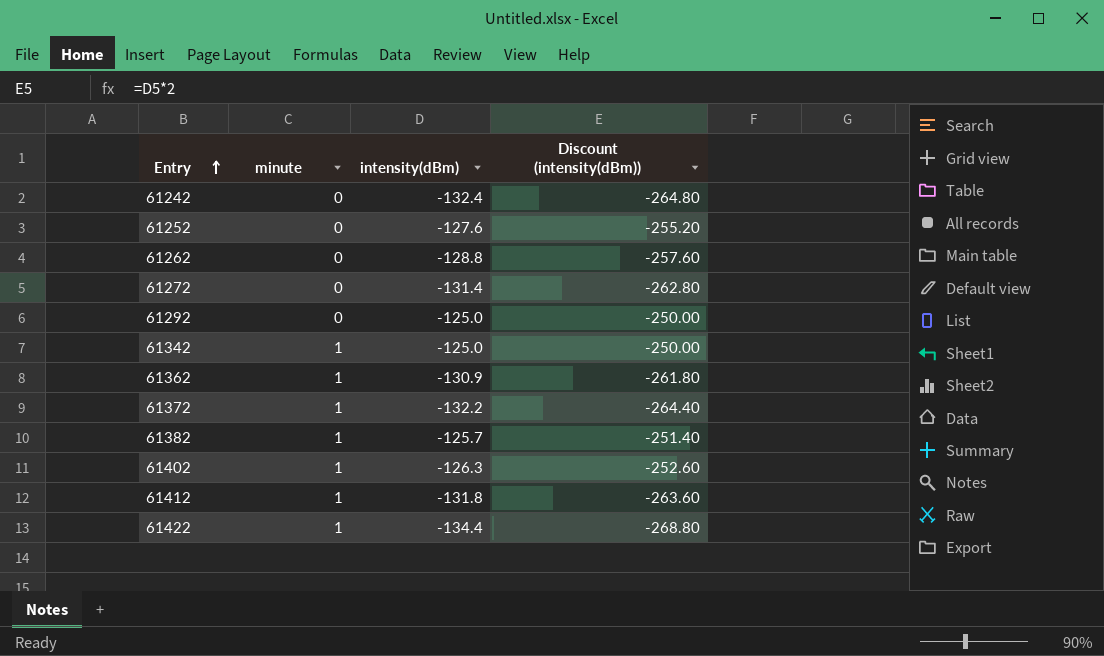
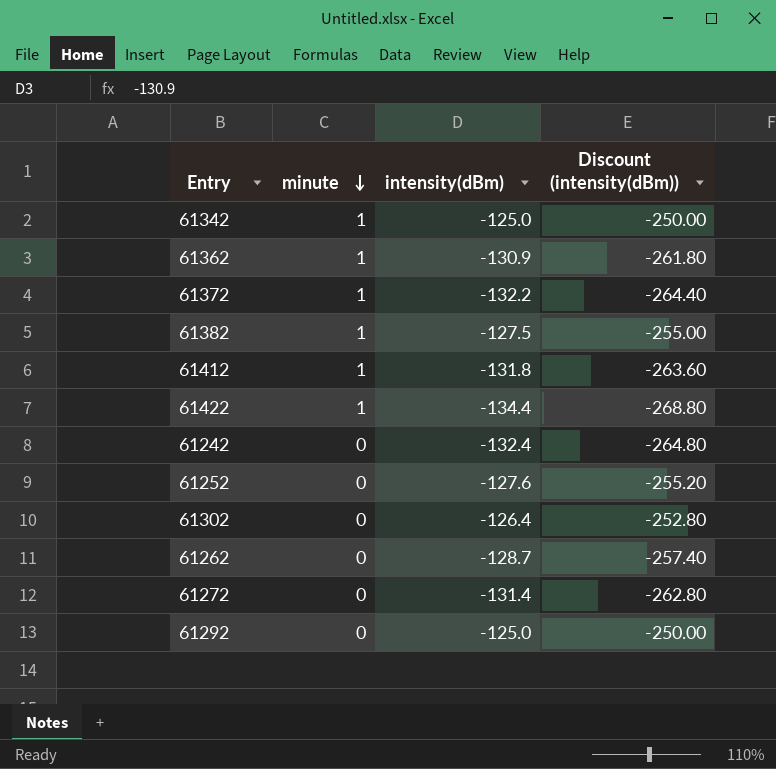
row order: Entry ascending -> minute descending
row 61402: 1 | -126.3 | -252.60 -> none
61382 | intensity(dBm): -125.7 -> -127.5
61382 | Discount (intensity(dBm)): -251.40 -> -255.00
row 61302: none -> 0 | -126.4 | -252.80
61262 | intensity(dBm): -128.8 -> -128.7
61262 | Discount (intensity(dBm)): -257.60 -> -257.40

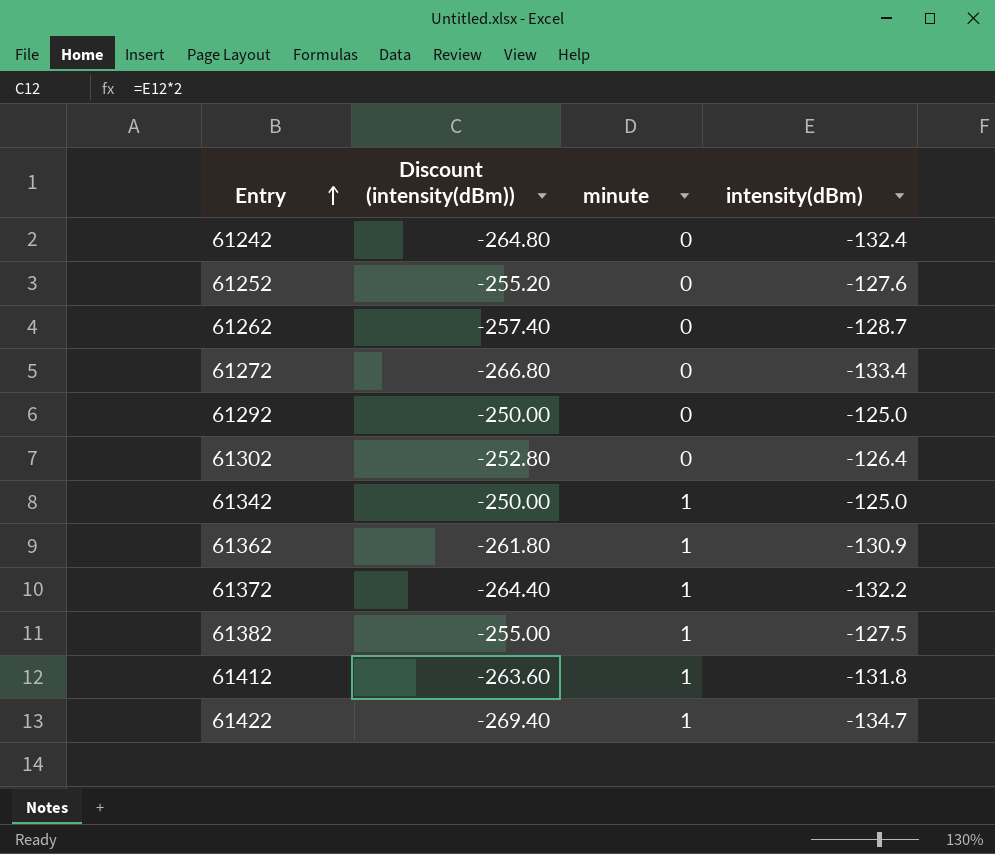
row order: minute descending -> Entry ascending
column Discount (intensity(dBm)) | position: 4 -> 2
61272 | Discount (intensity(dBm)): -262.80 -> -266.80
61272 | intensity(dBm): -131.4 -> -133.4
61422 | Discount (intensity(dBm)): -268.80 -> -269.40
61422 | intensity(dBm): -134.4 -> -134.7

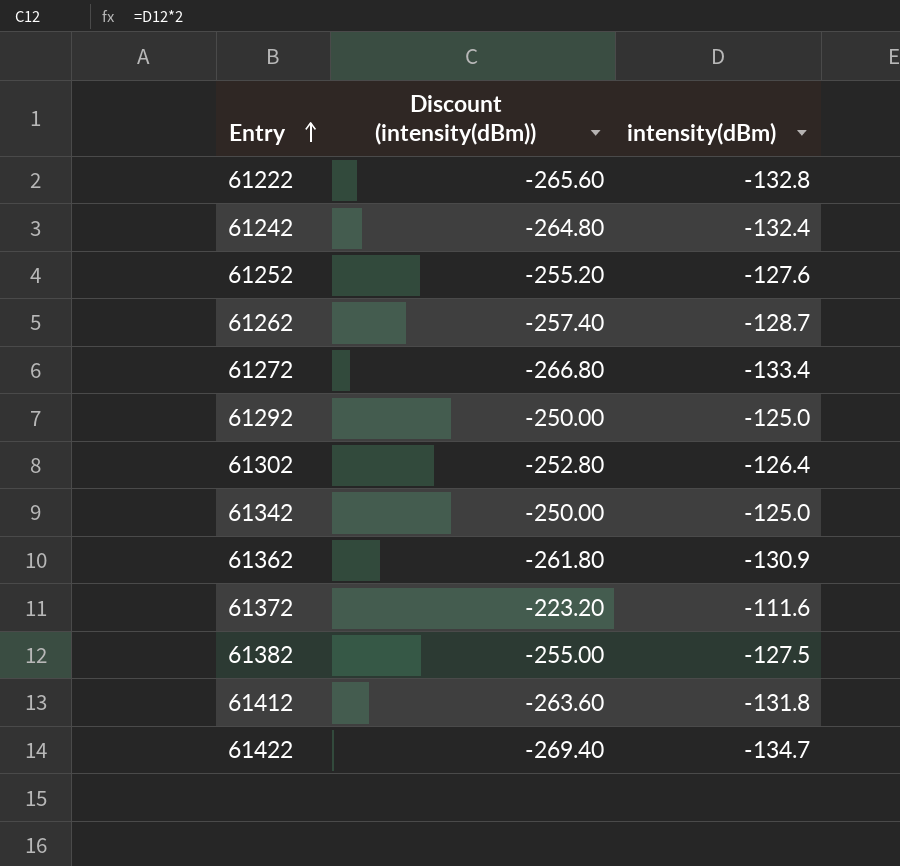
column minute | position: 3 -> none
row 61222: none -> -265.60 | -132.8
61372 | Discount (intensity(dBm)): -264.40 -> -223.20
61372 | intensity(dBm): -132.2 -> -111.6

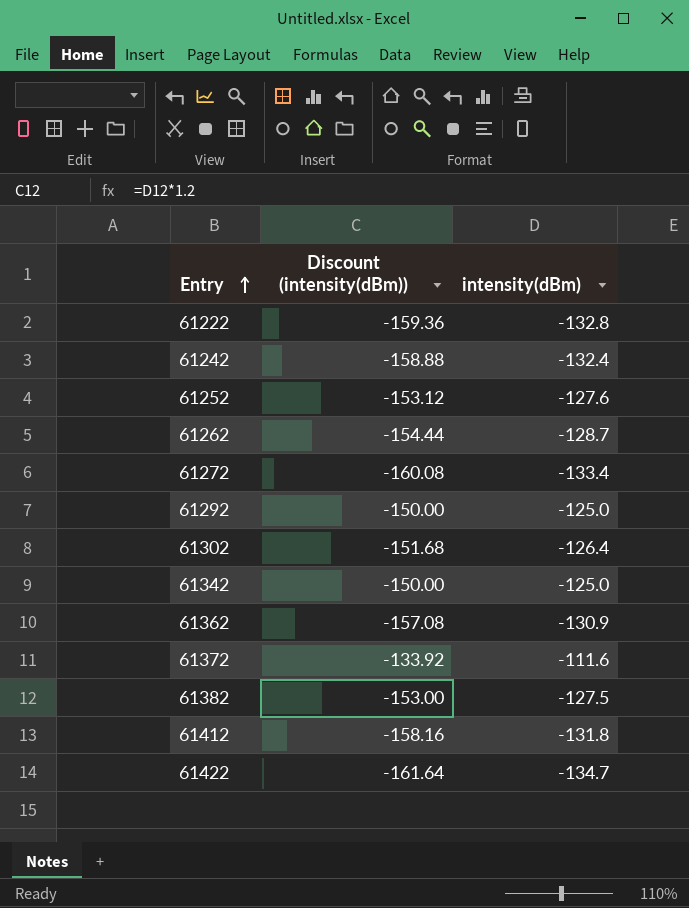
column Discount (intensity(dBm)) | formula: [intensity(dBm)] * 2 -> [intensity(dBm)] * 1.2

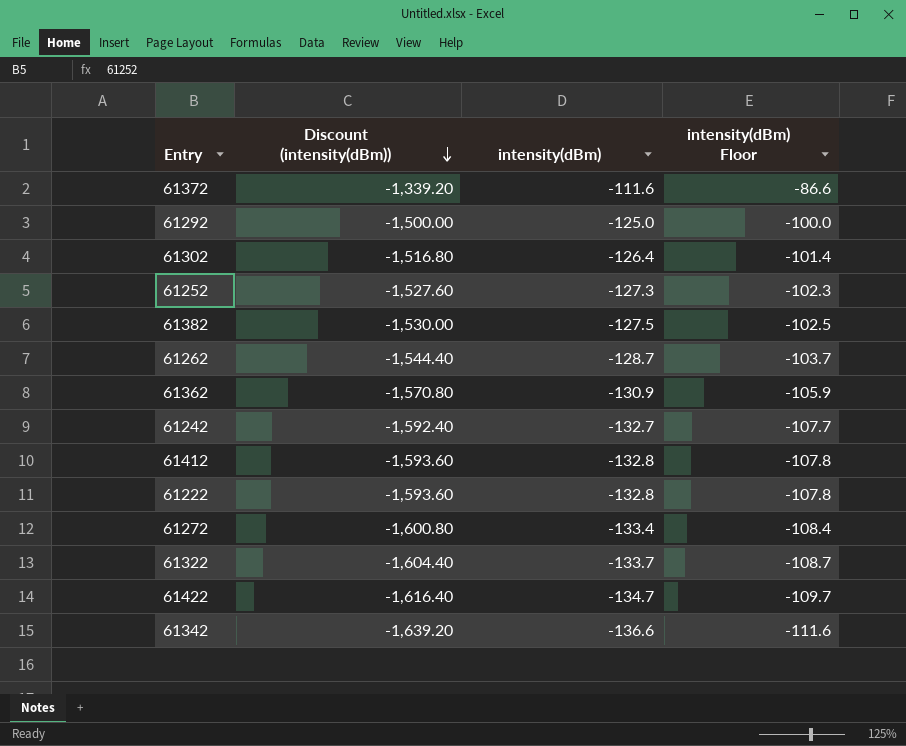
row order: Entry ascending -> Discount (intensity(dBm)) descending
column Discount (intensity(dBm)) | formula: [intensity(dBm)] * 1.2 -> [intensity(dBm)] * 12
column intensity(dBm) Floor | formula: none -> [intensity(dBm)] + 25
61252 | intensity(dBm): -127.6 -> -127.3
61242 | intensity(dBm): -132.4 -> -132.7
61412 | intensity(dBm): -131.8 -> -132.8
row 61322: none -> -1,604.40 | -133.7 | -108.7
61342 | intensity(dBm): -125.0 -> -136.6

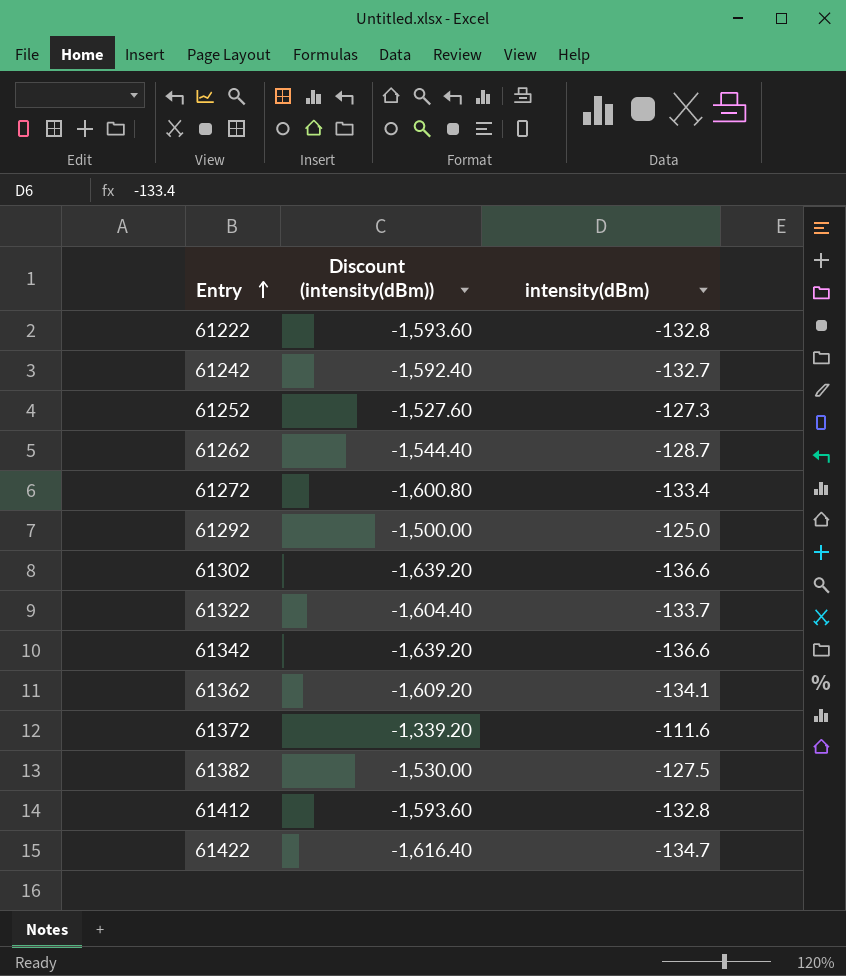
row order: Discount (intensity(dBm)) descending -> Entry ascending
column intensity(dBm) Floor | formula: [intensity(dBm)] + 25 -> none
61302 | Discount (intensity(dBm)): -1,516.80 -> -1,639.20
61302 | intensity(dBm): -126.4 -> -136.6
61362 | Discount (intensity(dBm)): -1,570.80 -> -1,609.20
61362 | intensity(dBm): -130.9 -> -134.1

